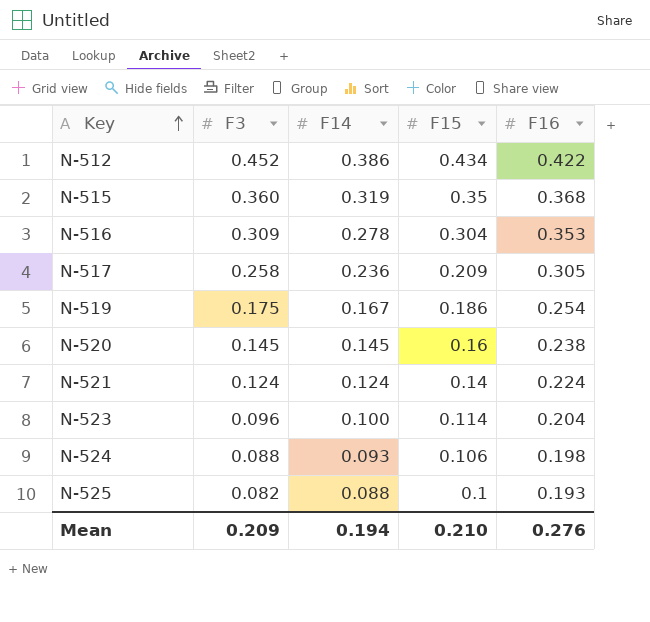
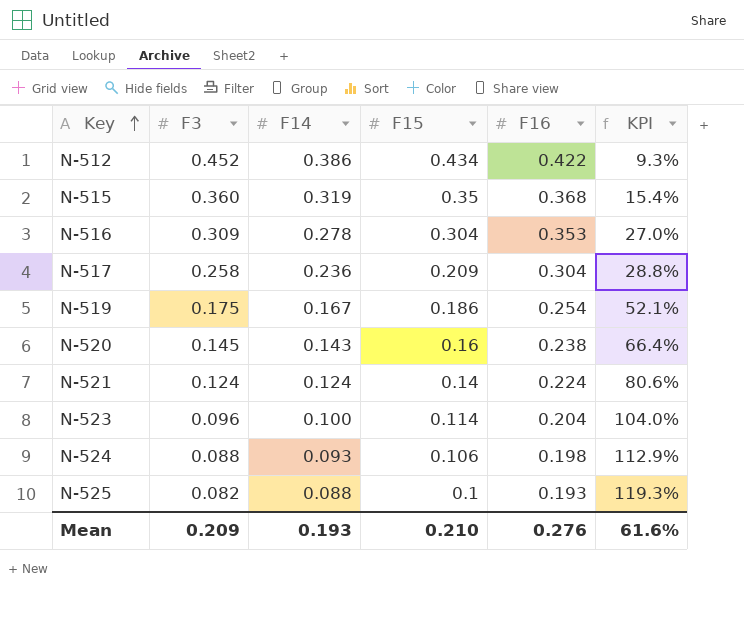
column KPI | formula: none -> ([F16] - [F14]) / [F14]
N-517 | F16: 0.305 -> 0.304
N-520 | F14: 0.145 -> 0.143
Mean | F14: 0.194 -> 0.193

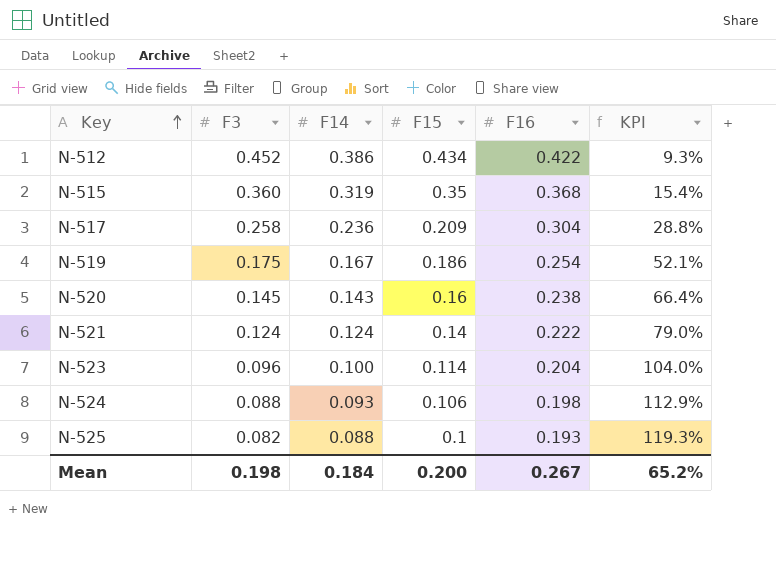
row N-516: 0.309 | 0.278 | 0.304 | 0.353 | 27.0% -> none
N-521 | F16: 0.224 -> 0.222
N-521 | KPI: 80.6% -> 79.0%
Mean | F3: 0.209 -> 0.198
Mean | F14: 0.193 -> 0.184
Mean | F15: 0.210 -> 0.200
Mean | F16: 0.276 -> 0.267
Mean | KPI: 61.6% -> 65.2%

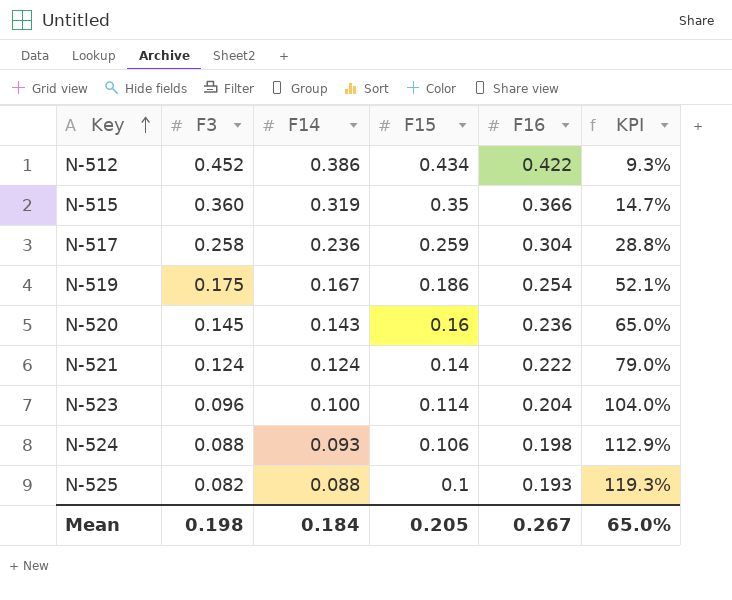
N-515 | F16: 0.368 -> 0.366
N-515 | KPI: 15.4% -> 14.7%
N-517 | F15: 0.209 -> 0.259
N-520 | F16: 0.238 -> 0.236
N-520 | KPI: 66.4% -> 65.0%
Mean | F15: 0.200 -> 0.205
Mean | KPI: 65.2% -> 65.0%

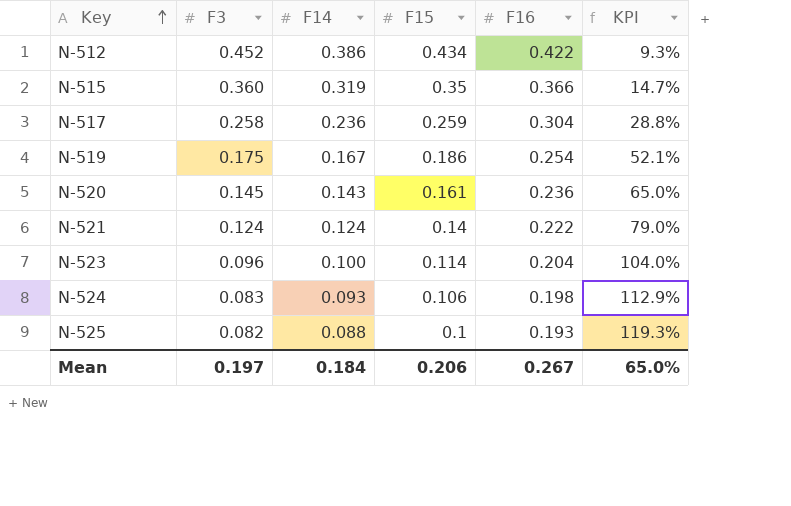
N-520 | F15: 0.16 -> 0.161
N-524 | F3: 0.088 -> 0.083
Mean | F3: 0.198 -> 0.197
Mean | F15: 0.205 -> 0.206

